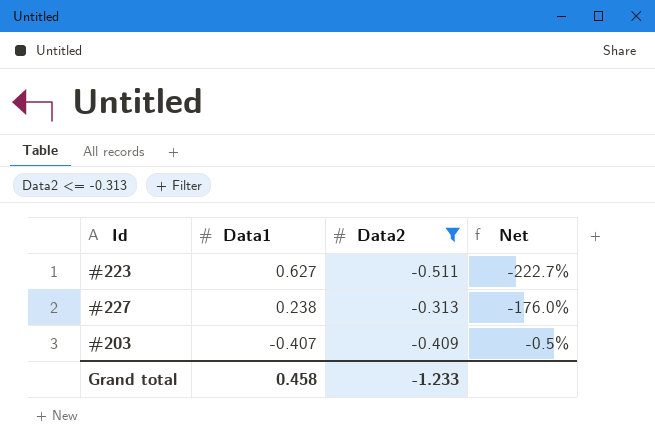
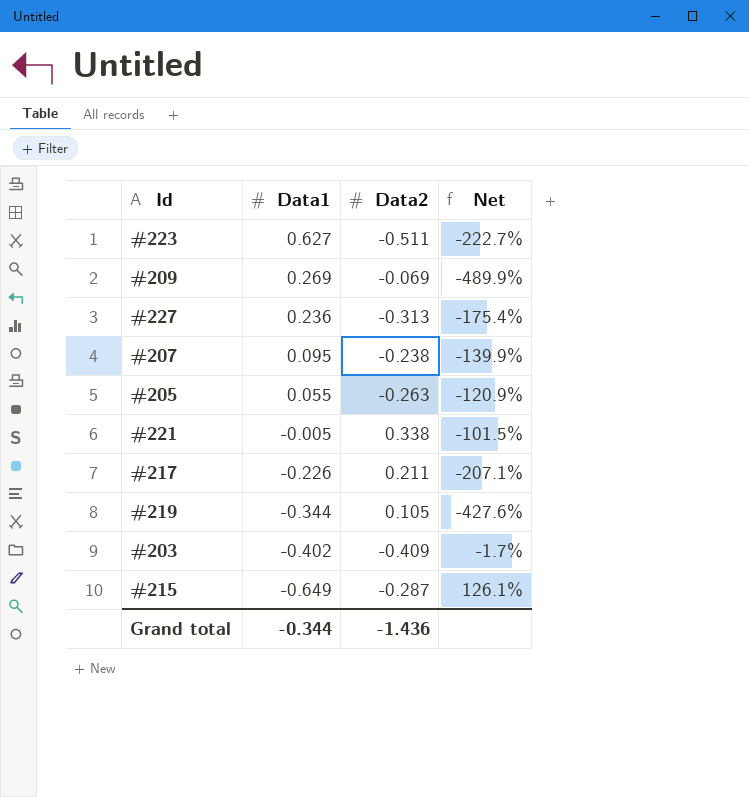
filter: Data2 <= -0.313 -> none
#227 | Data1: 0.238 -> 0.236
#227 | Net: -176.0% -> -175.4%
#203 | Data1: -0.407 -> -0.402
#203 | Net: -0.5% -> -1.7%
Grand total | Data1: 0.458 -> -0.344
Grand total | Data2: -1.233 -> -1.436

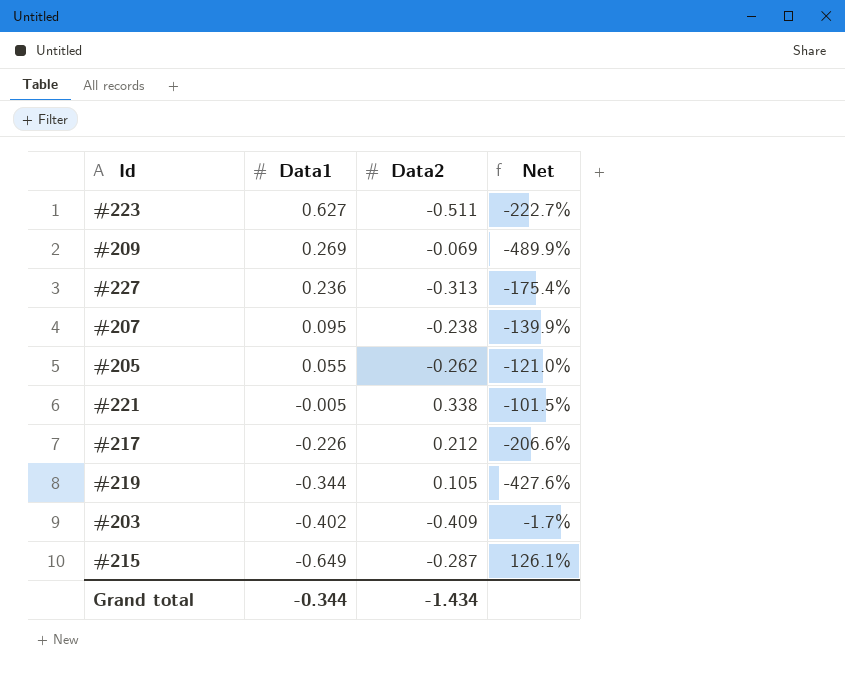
#205 | Data2: -0.263 -> -0.262
#205 | Net: -120.9% -> -121.0%
#217 | Data2: 0.211 -> 0.212
#217 | Net: -207.1% -> -206.6%
Grand total | Data2: -1.436 -> -1.434

